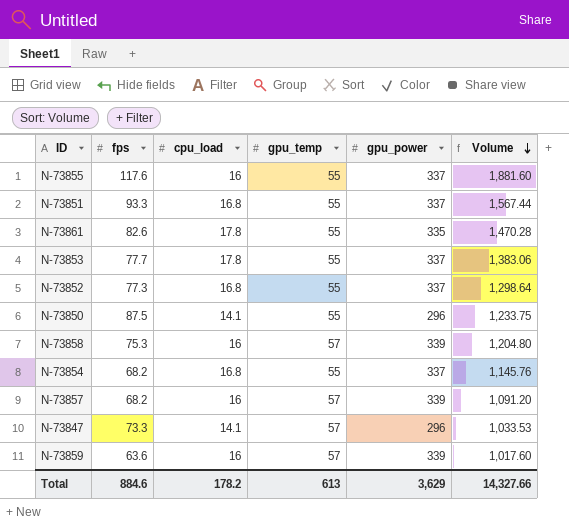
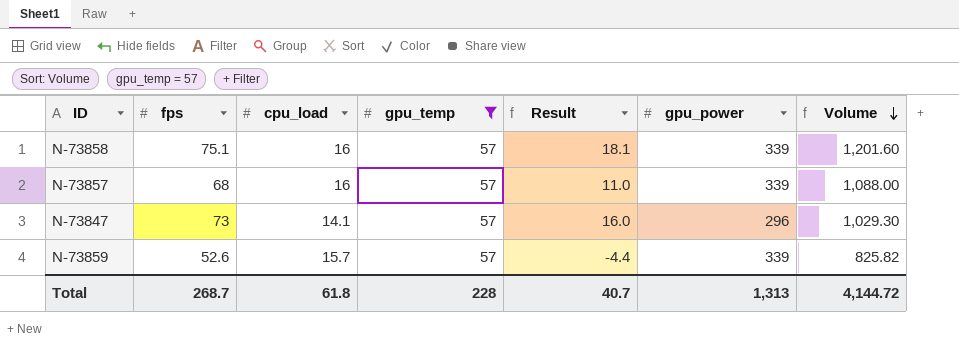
filter: none -> gpu_temp = 57
column Result | formula: none -> [fps] - [gpu_temp]
N-73858 | fps: 75.3 -> 75.1
N-73858 | Volume: 1,204.80 -> 1,201.60
N-73857 | fps: 68.2 -> 68
N-73857 | Volume: 1,091.20 -> 1,088.00
N-73847 | fps: 73.3 -> 73
N-73847 | Volume: 1,033.53 -> 1,029.30
N-73859 | fps: 63.6 -> 52.6
N-73859 | cpu_load: 16 -> 15.7
N-73859 | Volume: 1,017.60 -> 825.82
Total | fps: 884.6 -> 268.7
Total | cpu_load: 178.2 -> 61.8
Total | gpu_temp: 613 -> 228
Total | gpu_power: 3,629 -> 1,313
Total | Volume: 14,327.66 -> 4,144.72

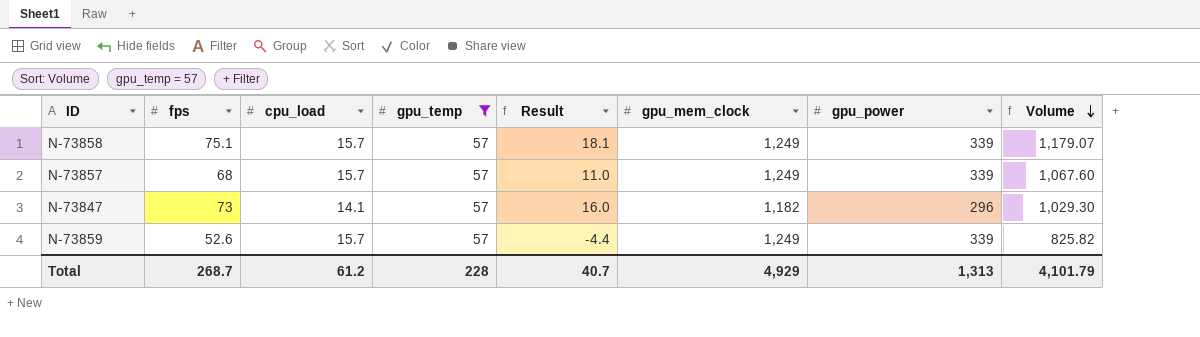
column gpu_mem_clock | position: none -> 6
N-73858 | cpu_load: 16 -> 15.7
N-73858 | Volume: 1,201.60 -> 1,179.07
N-73857 | cpu_load: 16 -> 15.7
N-73857 | Volume: 1,088.00 -> 1,067.60
Total | cpu_load: 61.8 -> 61.2
Total | Volume: 4,144.72 -> 4,101.79

